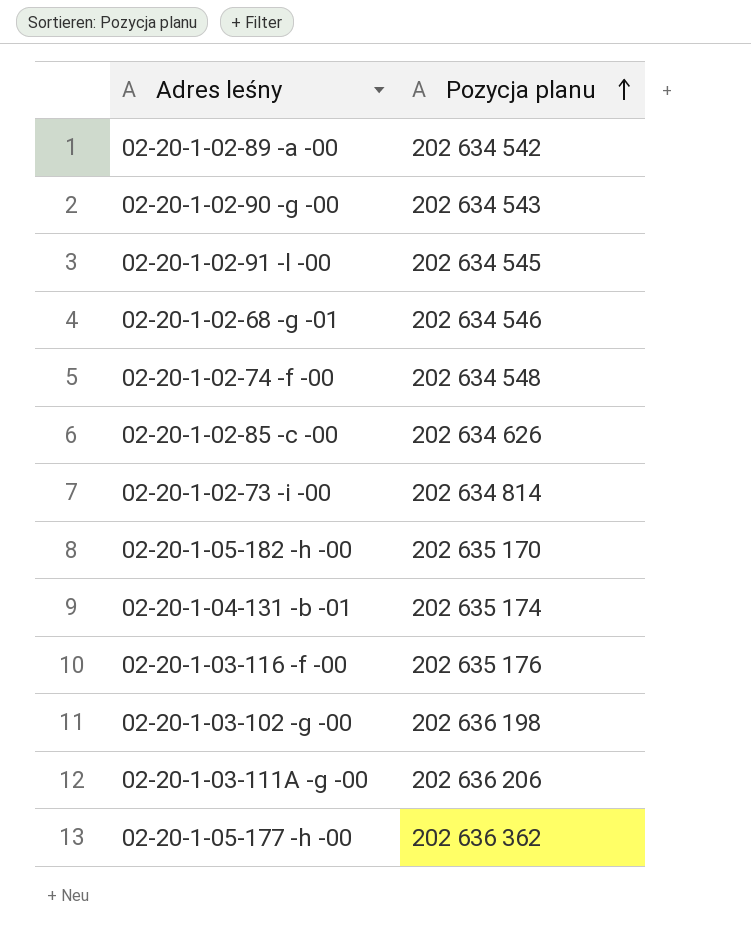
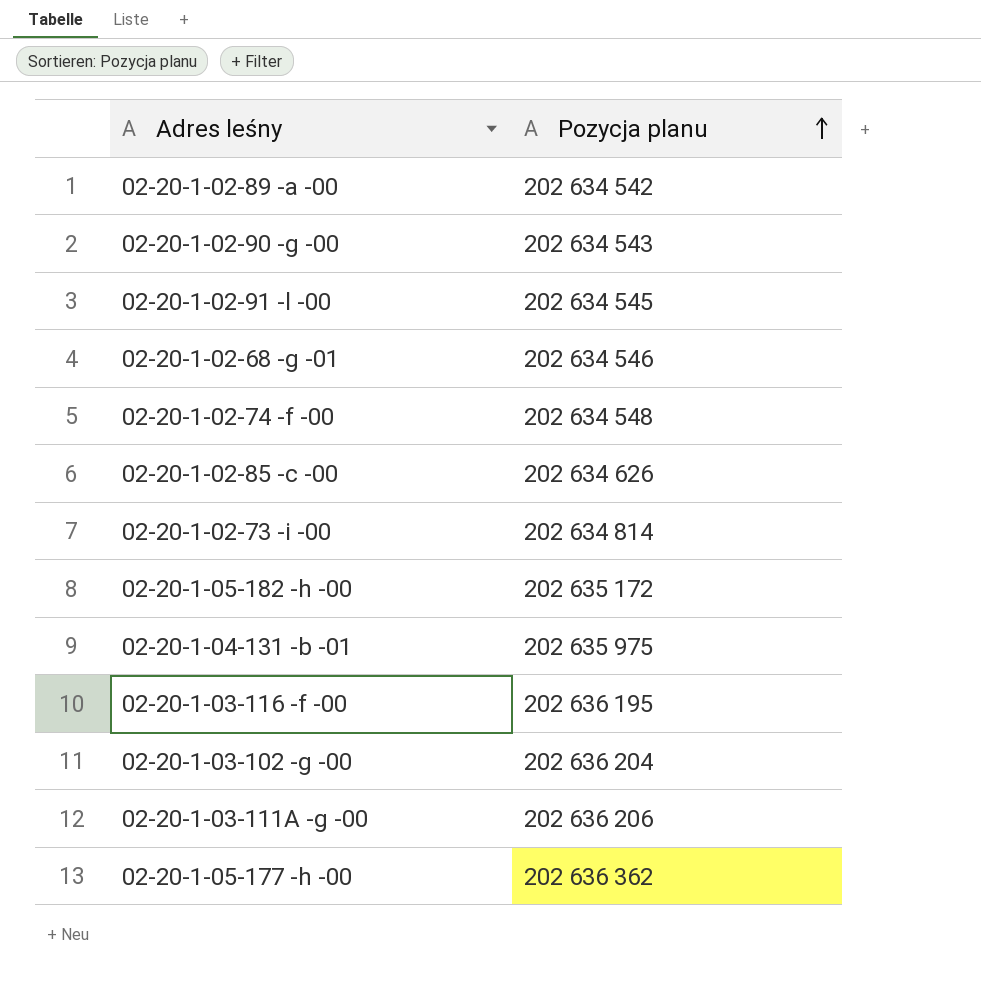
02-20-1-05-182 -h -00 | Pozycja planu: 202 635 170 -> 202 635 172
02-20-1-04-131 -b -01 | Pozycja planu: 202 635 174 -> 202 635 975
02-20-1-03-116 -f -00 | Pozycja planu: 202 635 176 -> 202 636 195
02-20-1-03-102 -g -00 | Pozycja planu: 202 636 198 -> 202 636 204

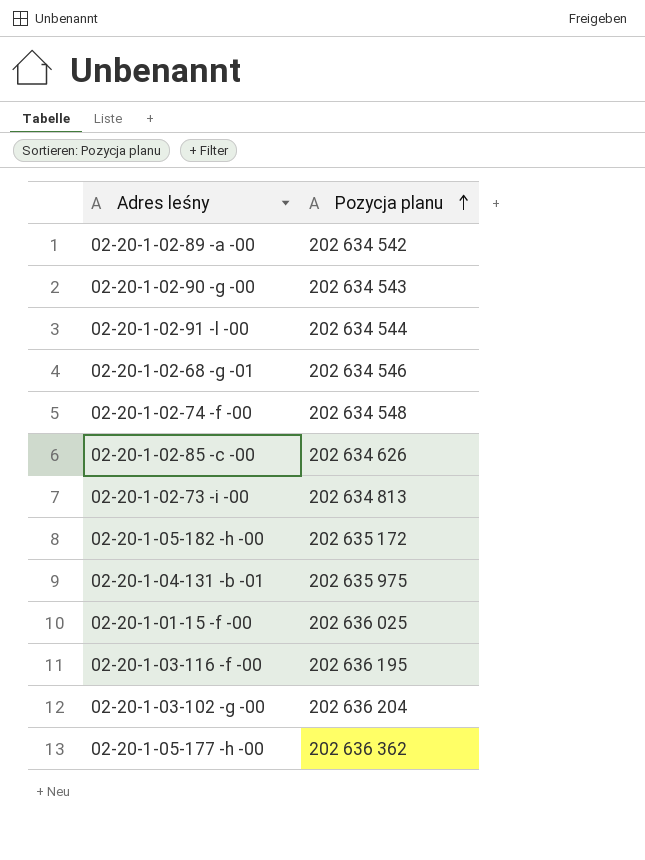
row 02-20-1-03-111A -g -00: 202 636 206 -> none
02-20-1-02-91 -l -00 | Pozycja planu: 202 634 545 -> 202 634 544
02-20-1-02-73 -i -00 | Pozycja planu: 202 634 814 -> 202 634 813
row 02-20-1-01-15 -f -00: none -> 202 636 025

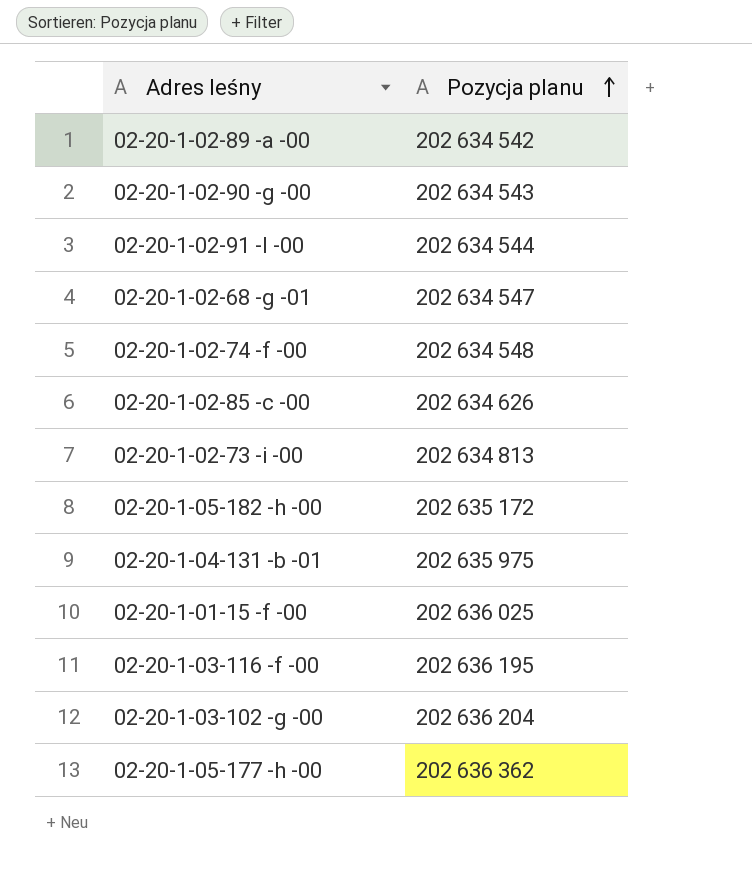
02-20-1-02-68 -g -01 | Pozycja planu: 202 634 546 -> 202 634 547

